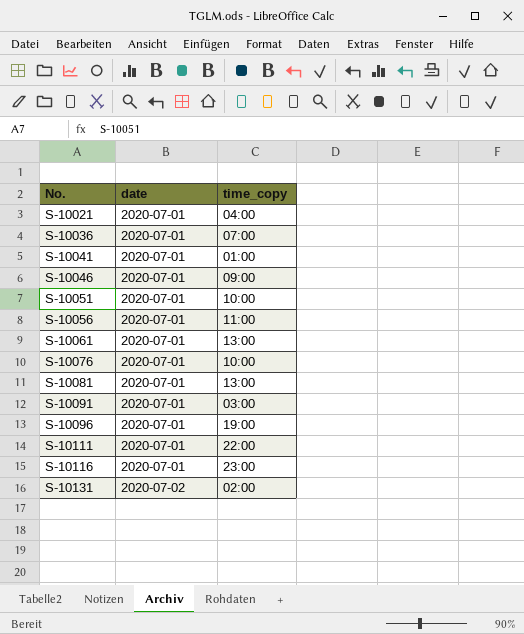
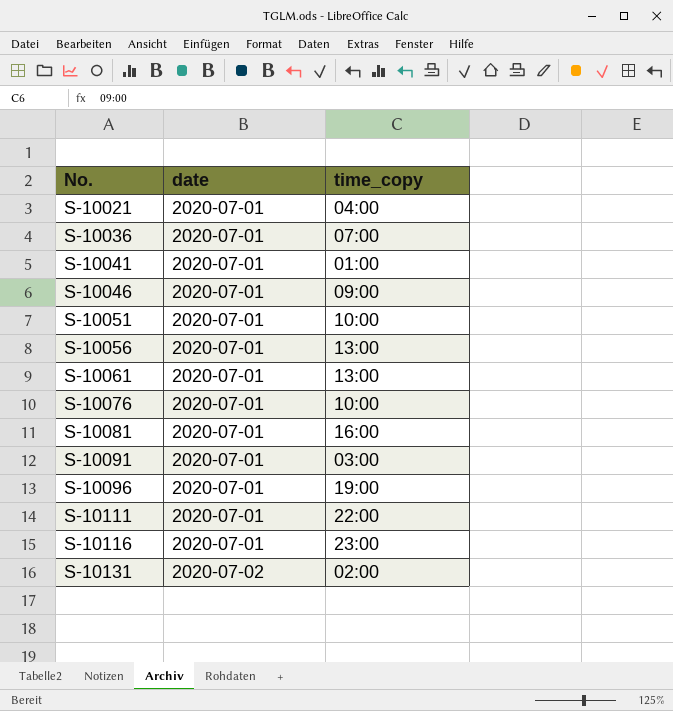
S-10056 | time_copy: 11:00 -> 13:00
S-10081 | time_copy: 13:00 -> 16:00

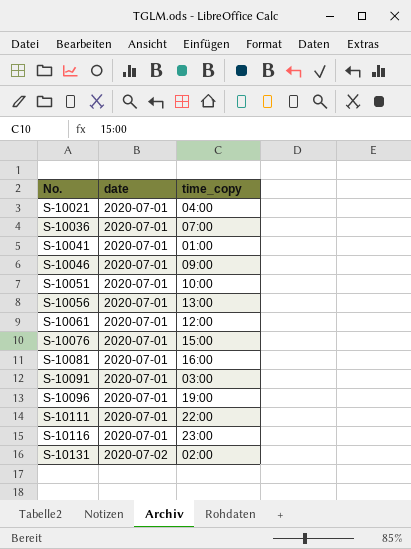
S-10061 | time_copy: 13:00 -> 12:00
S-10076 | time_copy: 10:00 -> 15:00

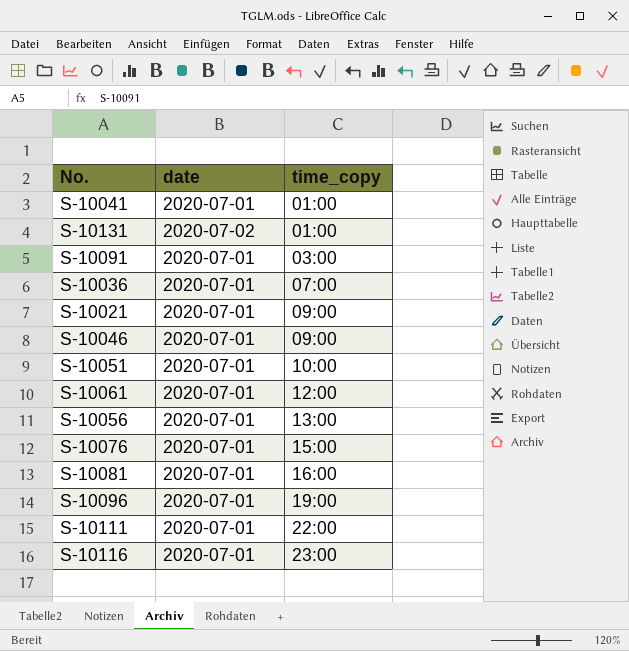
row order: No. ascending -> time_copy ascending
S-10131 | time_copy: 02:00 -> 01:00
S-10021 | time_copy: 04:00 -> 09:00

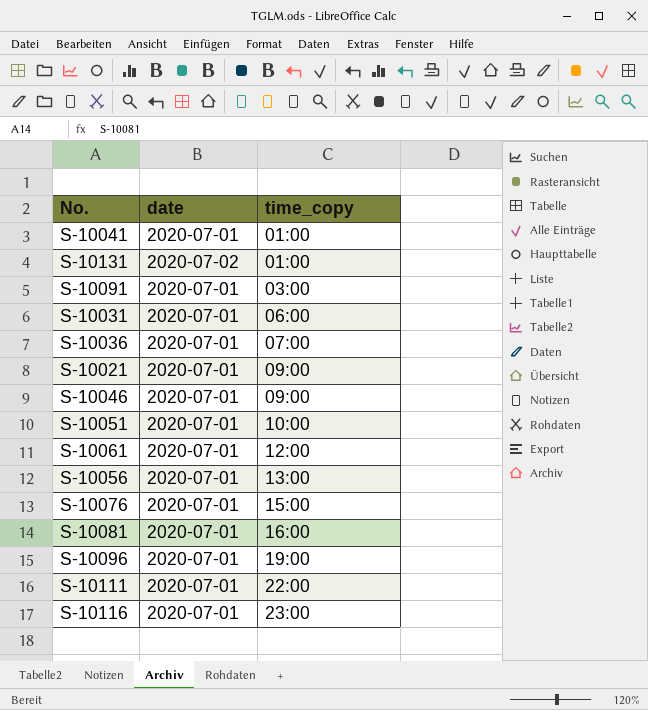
row S-10031: none -> 2020-07-01 | 06:00

